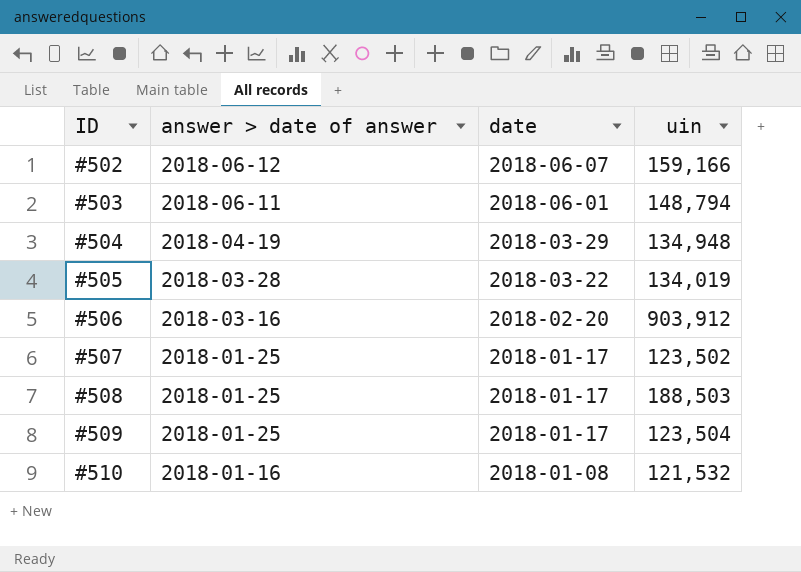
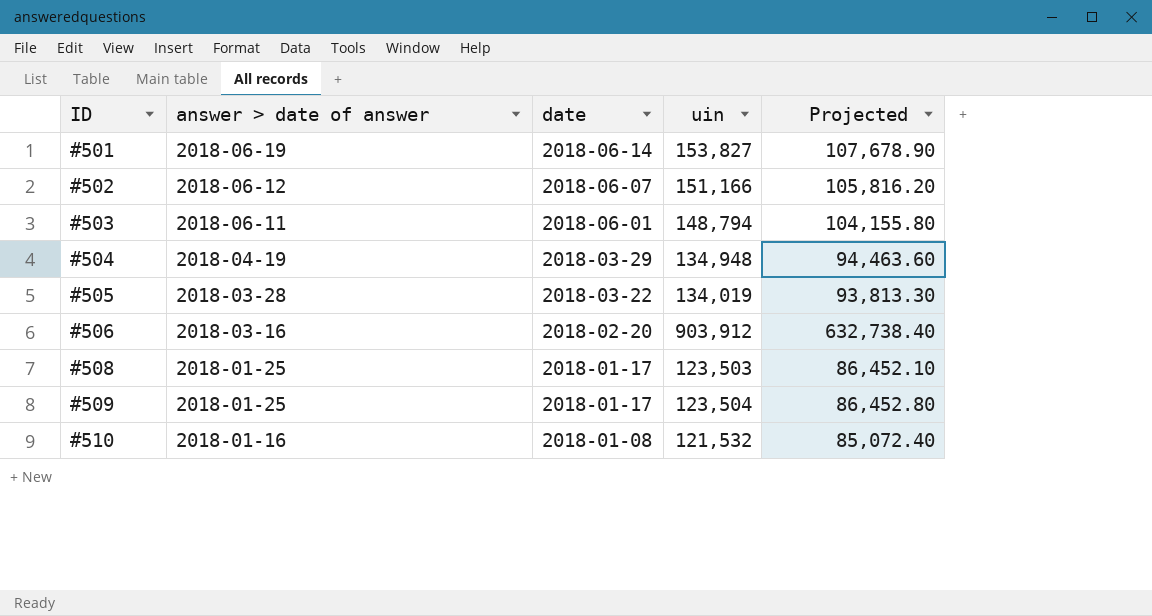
column Projected | formula: none -> [uin] * 0.7
row #507: 2018-01-25 | 2018-01-17 | 123,502 -> none
row #501: none -> 2018-06-19 | 2018-06-14 | 153,827 | 107,678.90
#502 | uin: 159,166 -> 151,166
#508 | uin: 188,503 -> 123,503

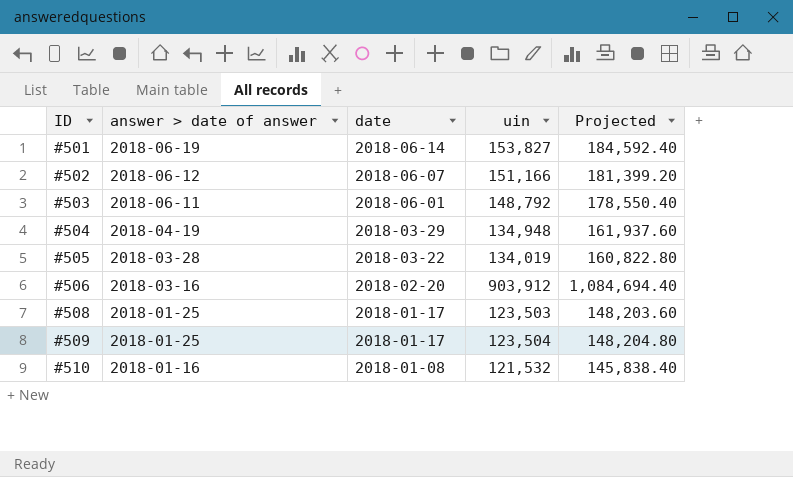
column Projected | formula: [uin] * 0.7 -> [uin] * 1.2
#503 | uin: 148,794 -> 148,792

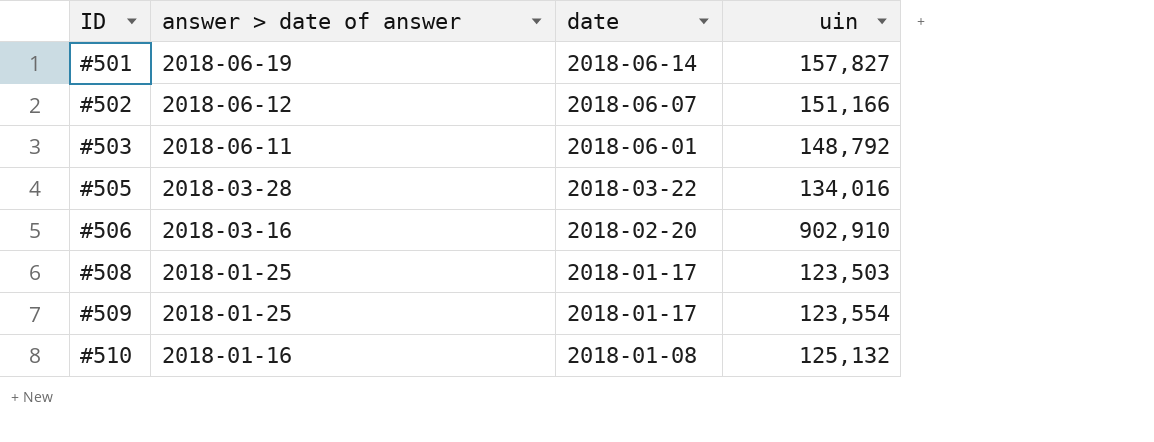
column Projected | formula: [uin] * 1.2 -> none
row #504: 2018-04-19 | 2018-03-29 | 134,948 | 161,937.60 -> none
#501 | uin: 153,827 -> 157,827
#505 | uin: 134,019 -> 134,016
#506 | uin: 903,912 -> 902,910
#509 | uin: 123,504 -> 123,554
#510 | uin: 121,532 -> 125,132

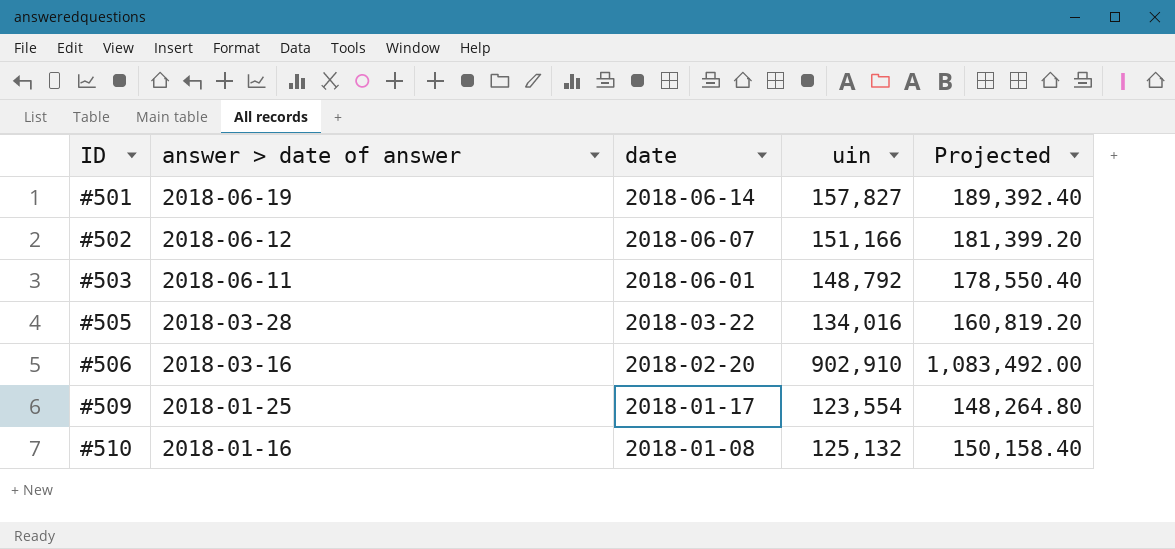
column Projected | formula: none -> [uin] * 1.2
row #508: 2018-01-25 | 2018-01-17 | 123,503 -> none

